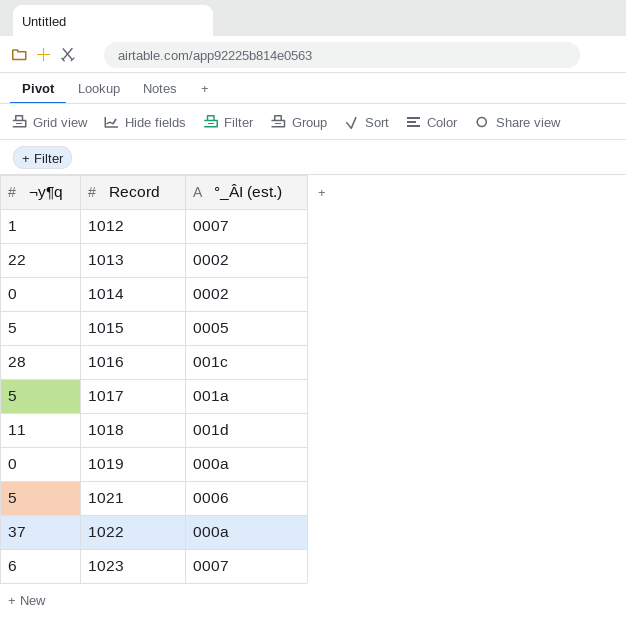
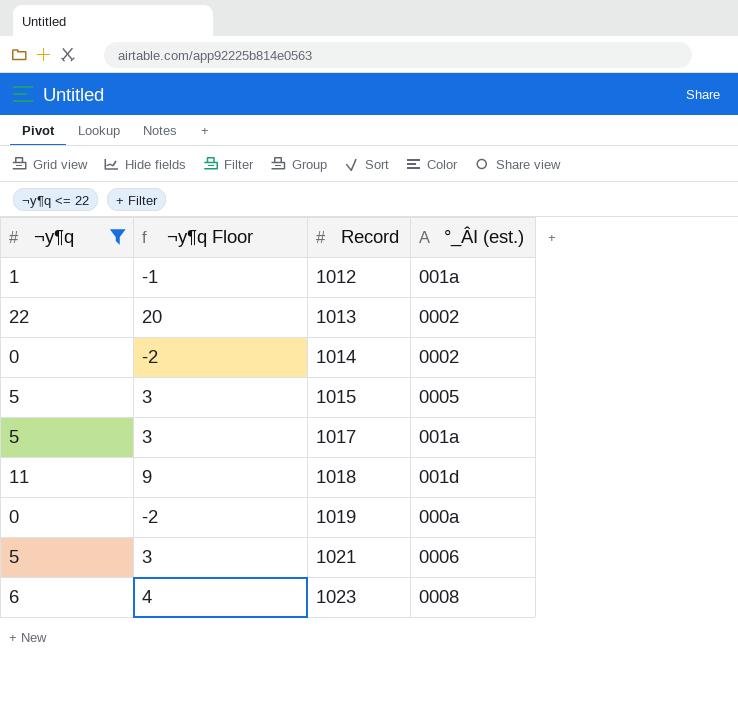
filter: none -> ¬y¶q <= 22
column ¬y¶q Floor | formula: none -> [¬y¶q] - 2
1012 | °_ÂI (est.): 0007 -> 001a
1023 | °_ÂI (est.): 0007 -> 0008

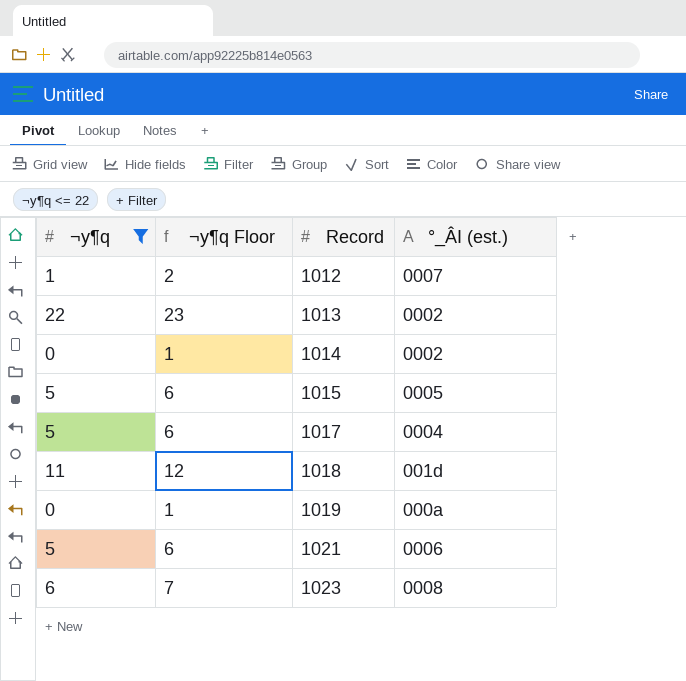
column ¬y¶q Floor | formula: [¬y¶q] - 2 -> [¬y¶q] + 1
1012 | °_ÂI (est.): 001a -> 0007
1017 | °_ÂI (est.): 001a -> 0004

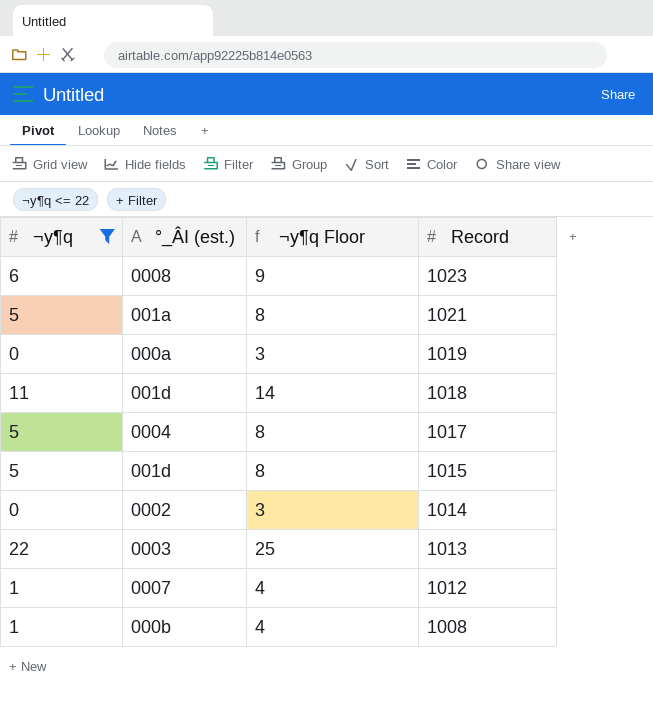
row order: Record ascending -> Record descending
column °_ÂI (est.) | position: 4 -> 2
column ¬y¶q Floor | formula: [¬y¶q] + 1 -> [¬y¶q] + 3
1021 | °_ÂI (est.): 0006 -> 001a
1015 | °_ÂI (est.): 0005 -> 001d
1013 | °_ÂI (est.): 0002 -> 0003
row 1008: none -> 1 | 000b | 4

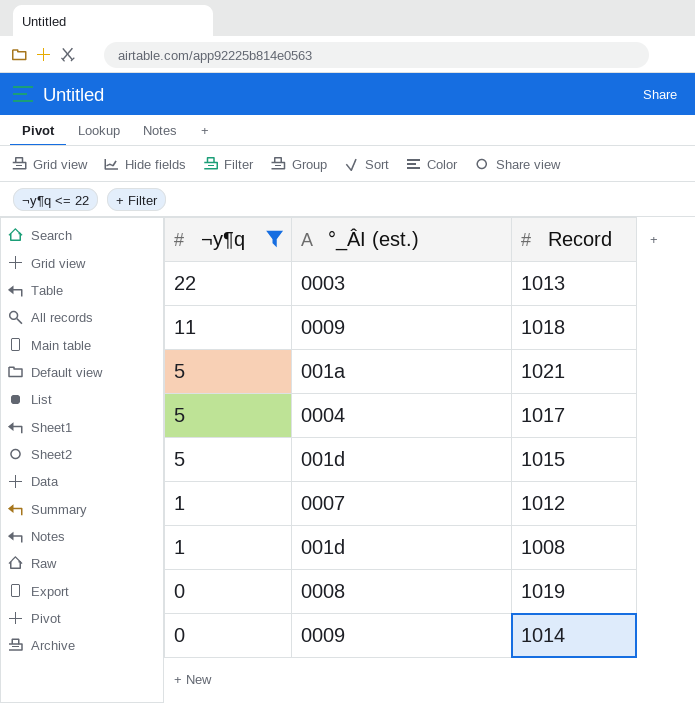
row order: Record descending -> ¬y¶q descending
column ¬y¶q Floor | formula: [¬y¶q] + 3 -> none
row 1023: 6 | 0008 | 9 -> none
1018 | °_ÂI (est.): 001d -> 0009
1008 | °_ÂI (est.): 000b -> 001d
1019 | °_ÂI (est.): 000a -> 0008
1014 | °_ÂI (est.): 0002 -> 0009

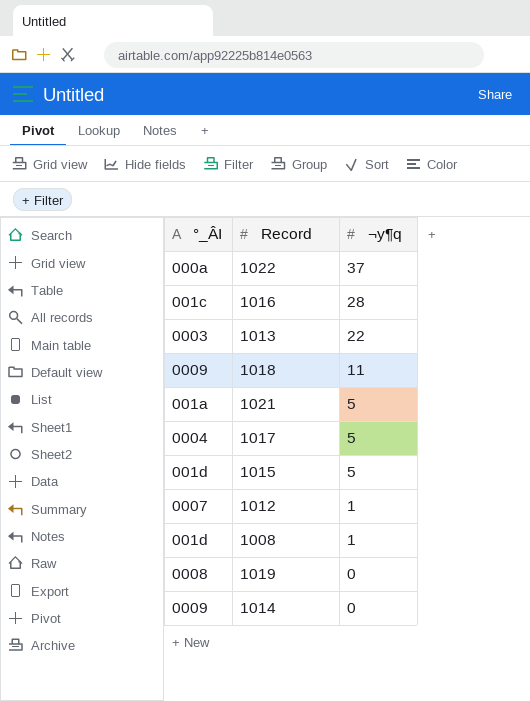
filter: ¬y¶q <= 22 -> none
column name: °_ÂI (est.) -> °_ÂI
column ¬y¶q | position: 1 -> 3

